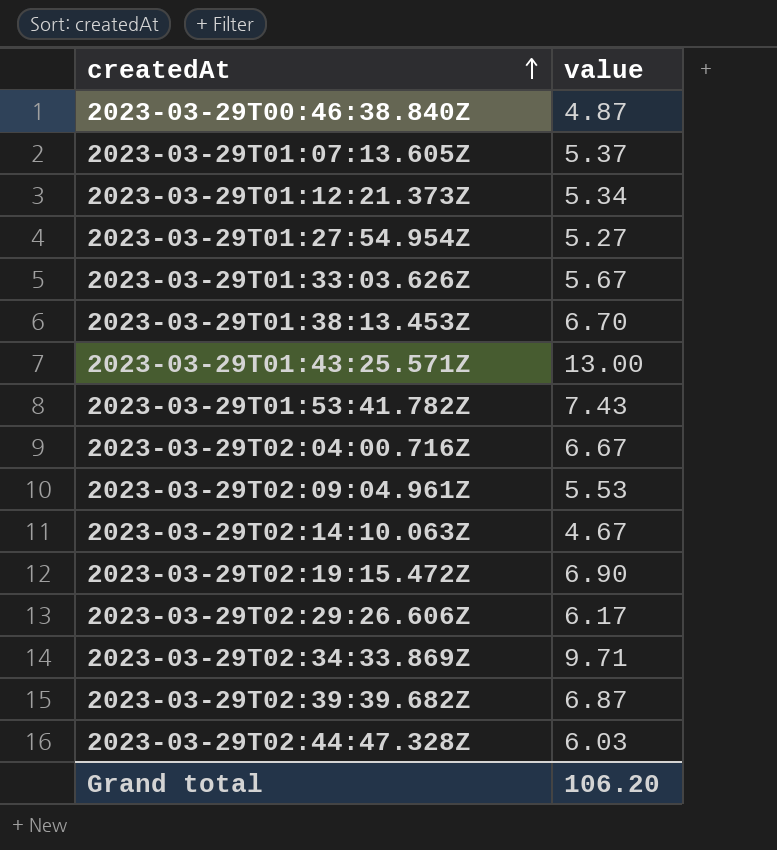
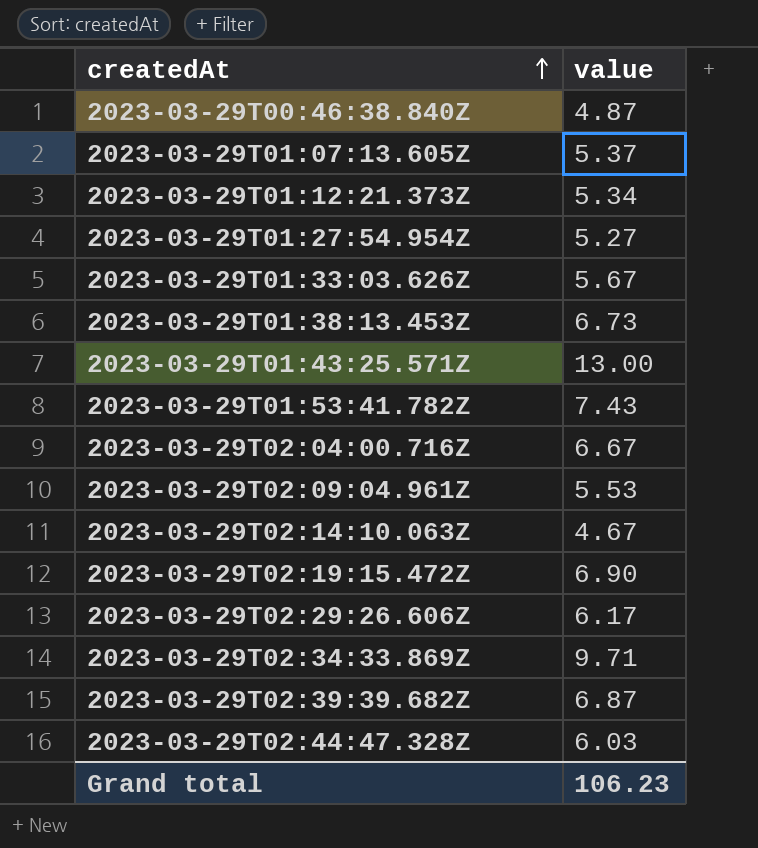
2023-03-29T01:38:13.453Z | value: 6.70 -> 6.73
Grand total | value: 106.20 -> 106.23

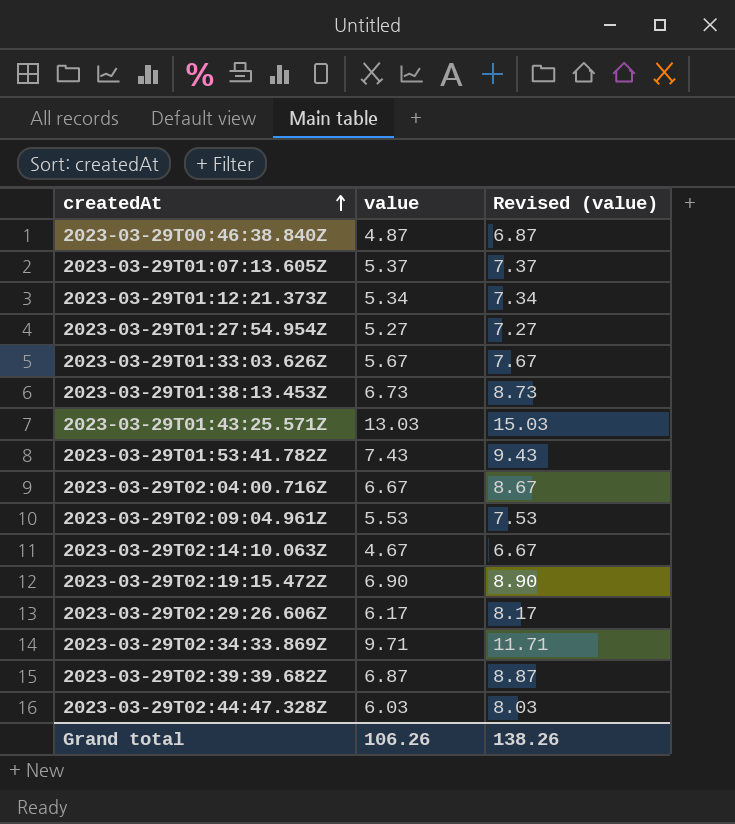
column Revised (value) | formula: none -> [value] + 2
2023-03-29T01:43:25.571Z | value: 13.00 -> 13.03
Grand total | value: 106.23 -> 106.26

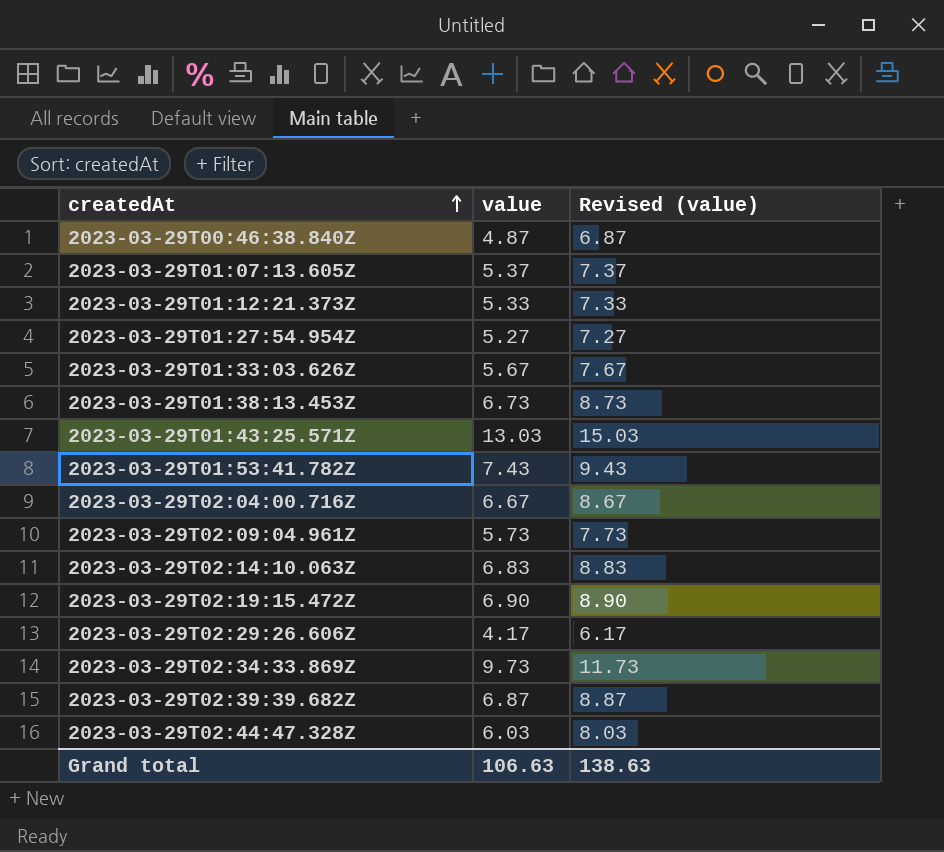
2023-03-29T01:12:21.373Z | value: 5.34 -> 5.33
2023-03-29T01:12:21.373Z | Revised (value): 7.34 -> 7.33
2023-03-29T02:09:04.961Z | value: 5.53 -> 5.73
2023-03-29T02:09:04.961Z | Revised (value): 7.53 -> 7.73
2023-03-29T02:14:10.063Z | value: 4.67 -> 6.83
2023-03-29T02:14:10.063Z | Revised (value): 6.67 -> 8.83
2023-03-29T02:29:26.606Z | value: 6.17 -> 4.17
2023-03-29T02:29:26.606Z | Revised (value): 8.17 -> 6.17
2023-03-29T02:34:33.869Z | value: 9.71 -> 9.73
2023-03-29T02:34:33.869Z | Revised (value): 11.71 -> 11.73
Grand total | value: 106.26 -> 106.63
Grand total | Revised (value): 138.26 -> 138.63

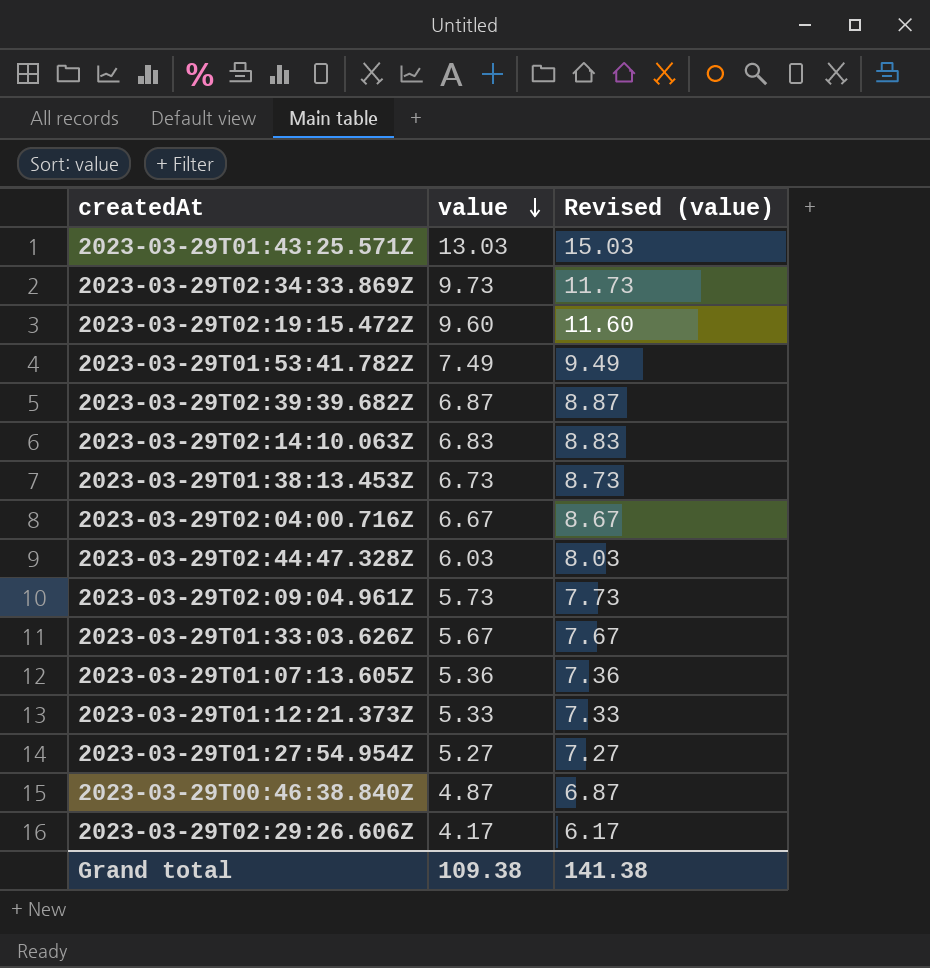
row order: createdAt ascending -> value descending
2023-03-29T02:19:15.472Z | value: 6.90 -> 9.60
2023-03-29T02:19:15.472Z | Revised (value): 8.90 -> 11.60
2023-03-29T01:53:41.782Z | value: 7.43 -> 7.49
2023-03-29T01:53:41.782Z | Revised (value): 9.43 -> 9.49
2023-03-29T01:07:13.605Z | value: 5.37 -> 5.36
2023-03-29T01:07:13.605Z | Revised (value): 7.37 -> 7.36
Grand total | value: 106.63 -> 109.38
Grand total | Revised (value): 138.63 -> 141.38

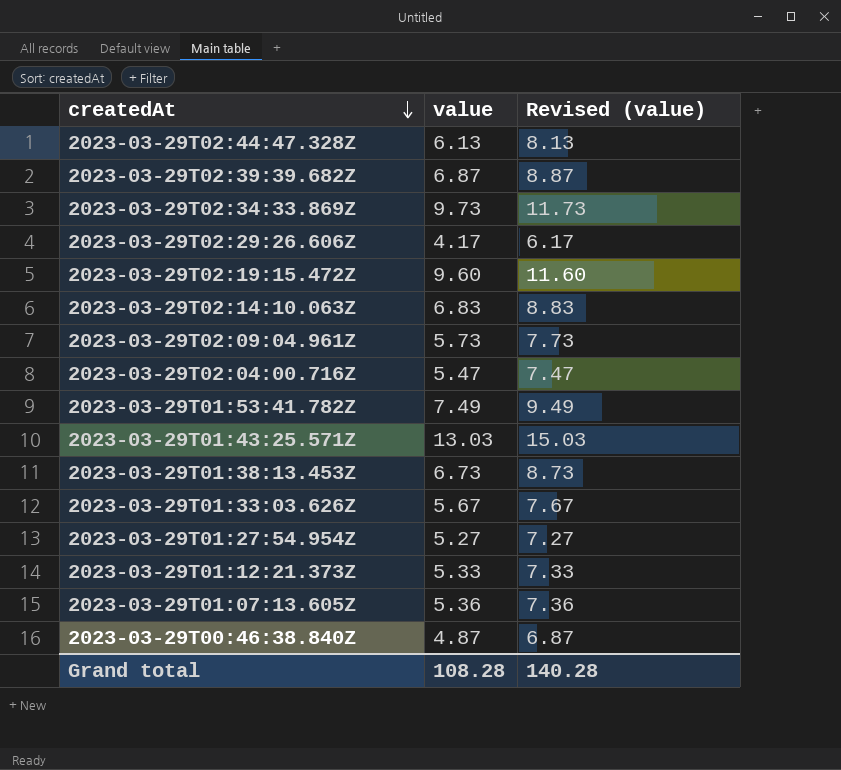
row order: value descending -> createdAt descending
2023-03-29T02:44:47.328Z | value: 6.03 -> 6.13
2023-03-29T02:44:47.328Z | Revised (value): 8.03 -> 8.13
2023-03-29T02:04:00.716Z | value: 6.67 -> 5.47
2023-03-29T02:04:00.716Z | Revised (value): 8.67 -> 7.47
Grand total | value: 109.38 -> 108.28
Grand total | Revised (value): 141.38 -> 140.28

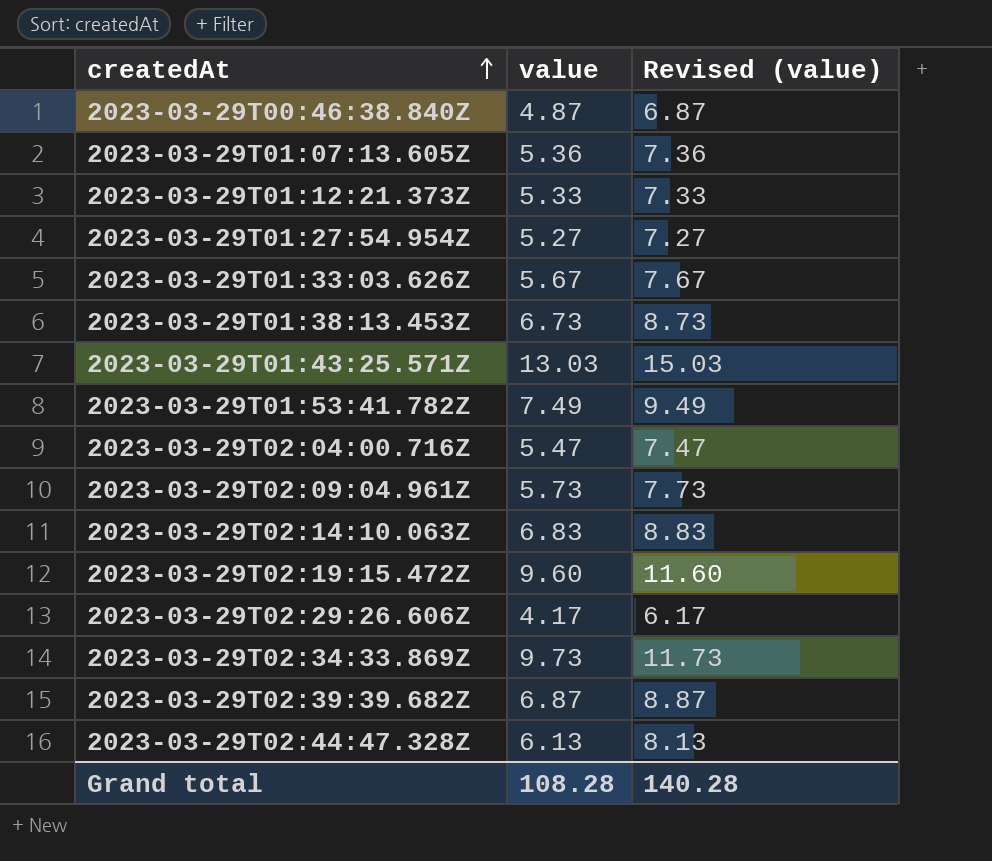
row order: createdAt descending -> createdAt ascending

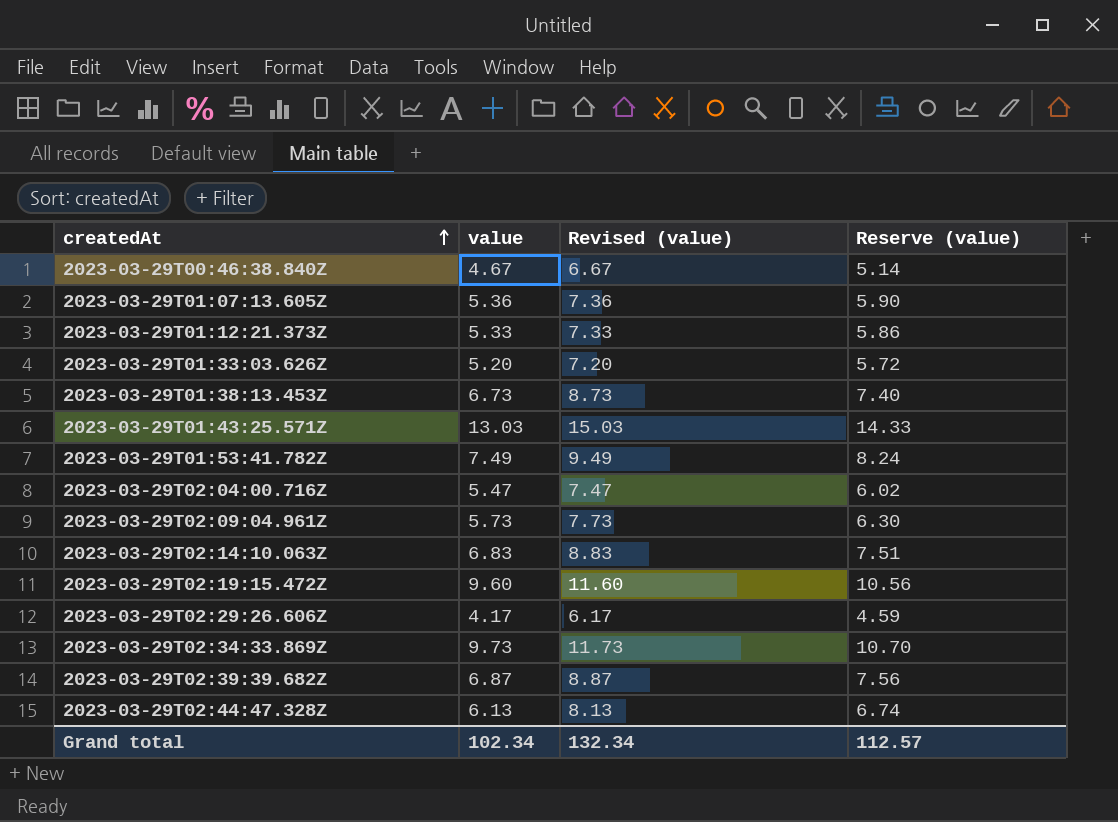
column Reserve (value) | formula: none -> [value] * 1.1
row 2023-03-29T01:27:54.954Z: 5.27 | 7.27 -> none
2023-03-29T00:46:38.840Z | value: 4.87 -> 4.67
2023-03-29T00:46:38.840Z | Revised (value): 6.87 -> 6.67
2023-03-29T01:33:03.626Z | value: 5.67 -> 5.20
2023-03-29T01:33:03.626Z | Revised (value): 7.67 -> 7.20
Grand total | value: 108.28 -> 102.34
Grand total | Revised (value): 140.28 -> 132.34

